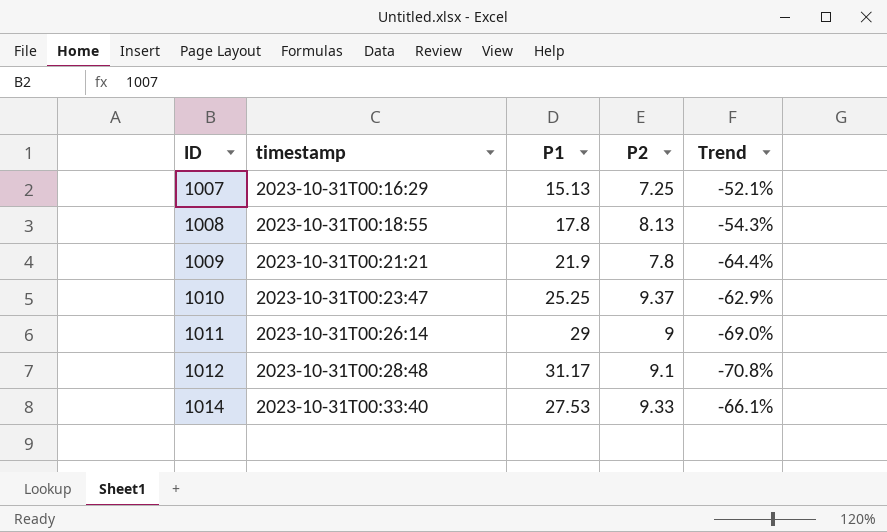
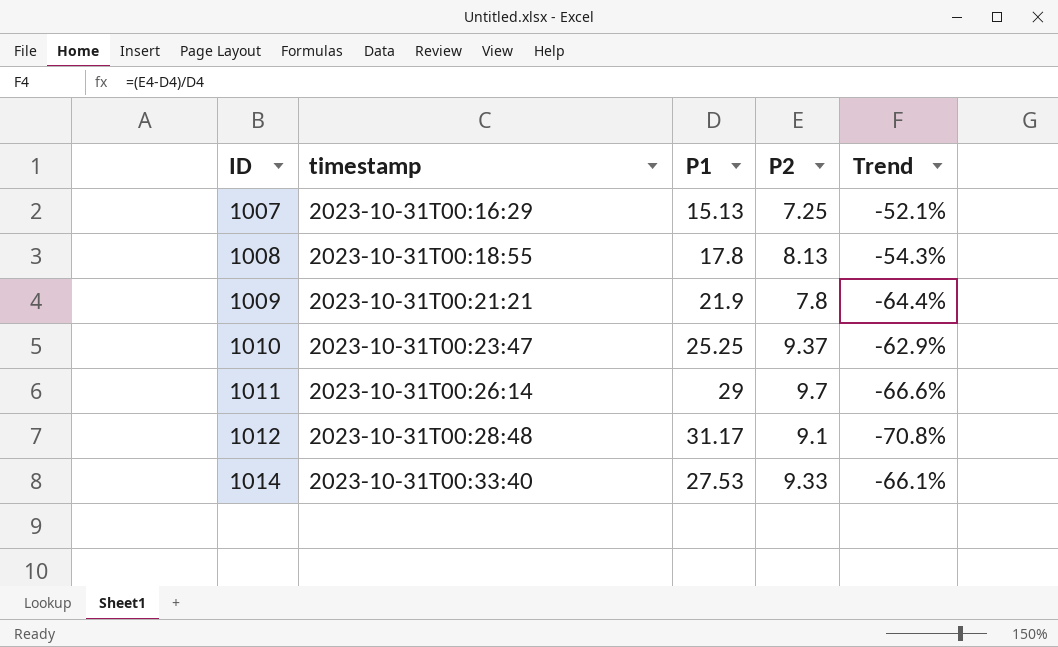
1011 | P2: 9 -> 9.7
1011 | Trend: -69.0% -> -66.6%

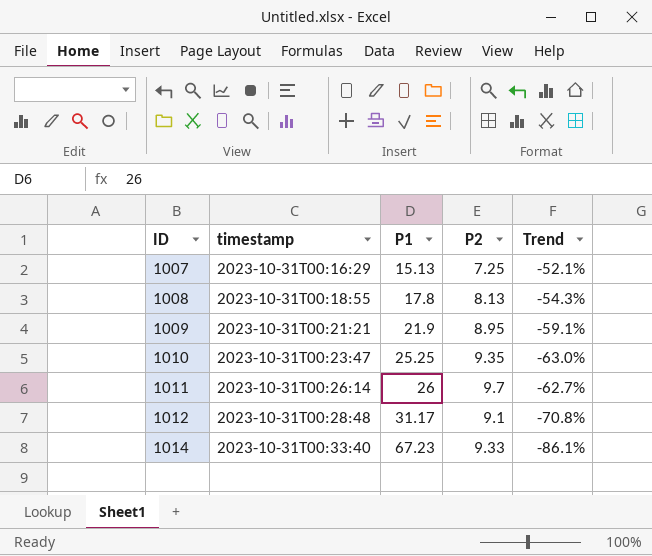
1009 | P2: 7.8 -> 8.95
1009 | Trend: -64.4% -> -59.1%
1010 | P2: 9.37 -> 9.35
1010 | Trend: -62.9% -> -63.0%
1011 | P1: 29 -> 26
1011 | Trend: -66.6% -> -62.7%
1014 | P1: 27.53 -> 67.23
1014 | Trend: -66.1% -> -86.1%

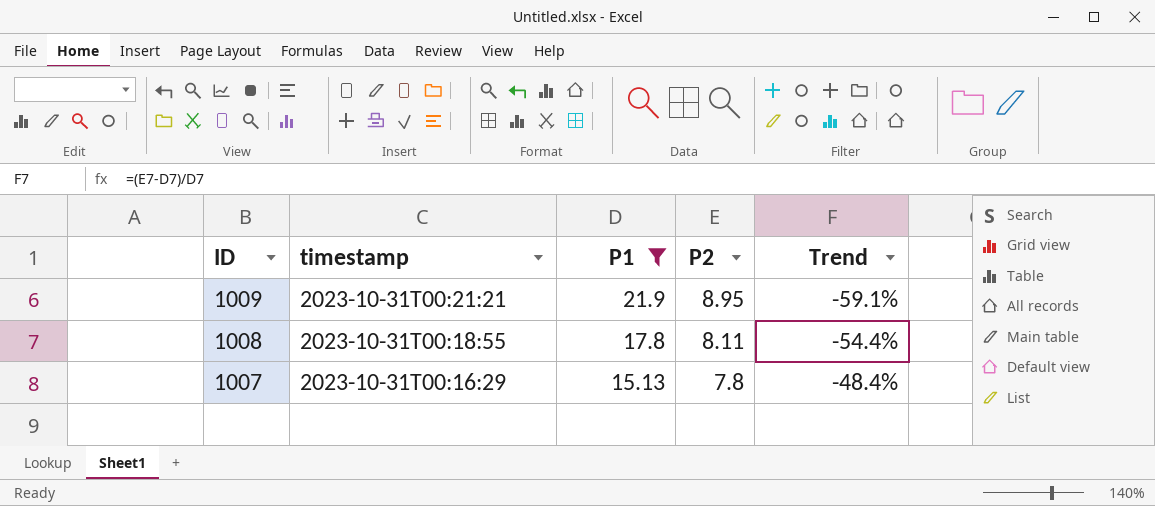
filter: none -> P1 <= 21.9
row order: ID ascending -> ID descending
1008 | P2: 8.13 -> 8.11
1008 | Trend: -54.3% -> -54.4%
1007 | P2: 7.25 -> 7.8
1007 | Trend: -52.1% -> -48.4%

